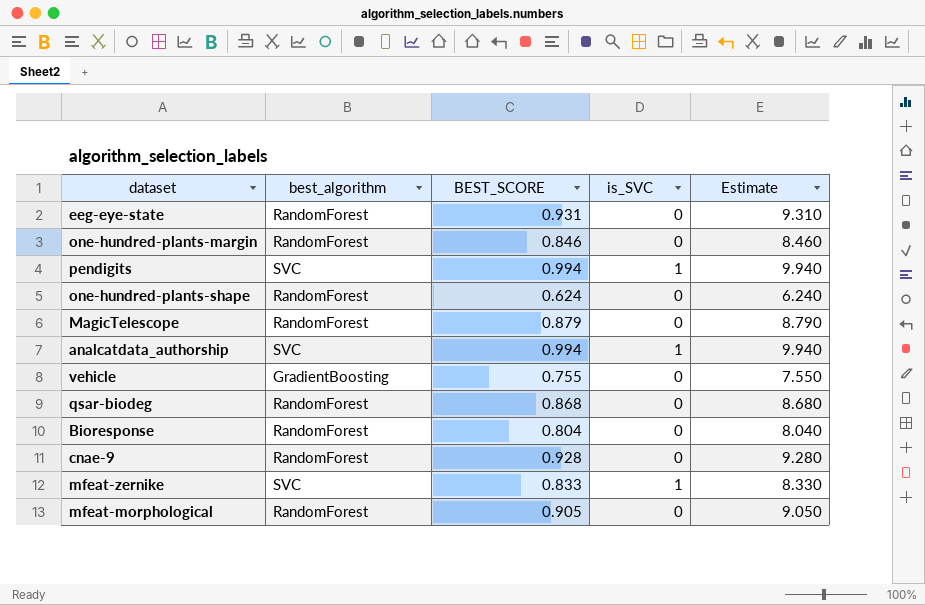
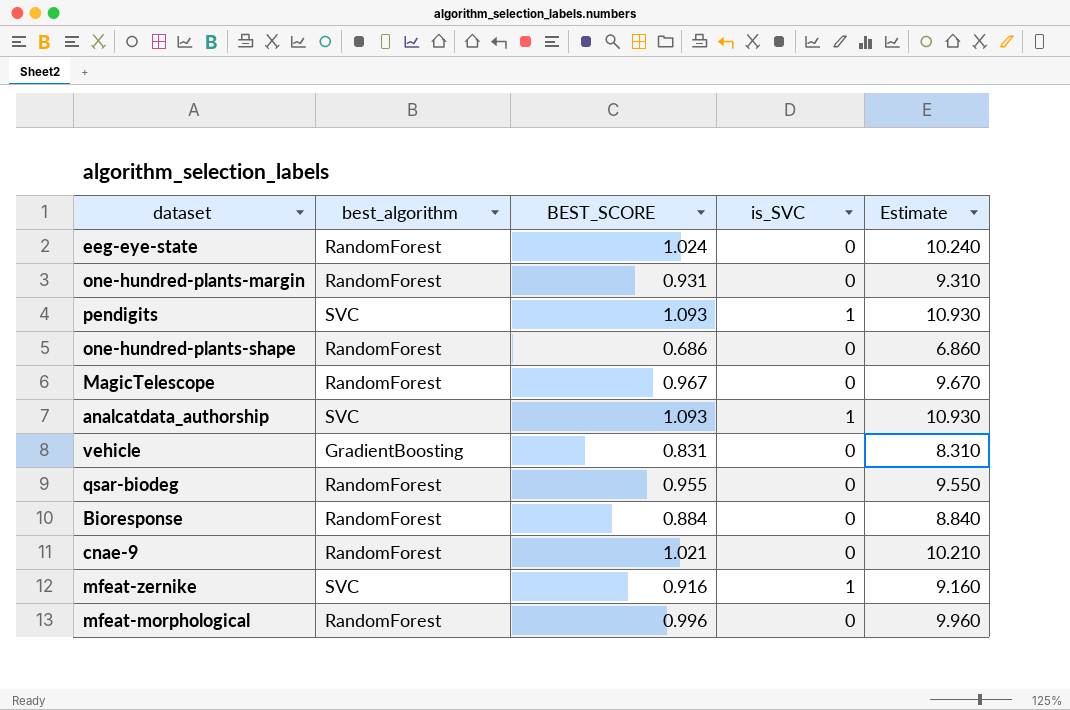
eeg-eye-state | BEST_SCORE: 0.931 -> 1.024
eeg-eye-state | Estimate: 9.310 -> 10.240
one-hundred-plants-margin | BEST_SCORE: 0.846 -> 0.931
one-hundred-plants-margin | Estimate: 8.460 -> 9.310
pendigits | BEST_SCORE: 0.994 -> 1.093
pendigits | Estimate: 9.940 -> 10.930
one-hundred-plants-shape | BEST_SCORE: 0.624 -> 0.686
one-hundred-plants-shape | Estimate: 6.240 -> 6.860
MagicTelescope | BEST_SCORE: 0.879 -> 0.967
MagicTelescope | Estimate: 8.790 -> 9.670
analcatdata_authorship | BEST_SCORE: 0.994 -> 1.093
analcatdata_authorship | Estimate: 9.940 -> 10.930
vehicle | BEST_SCORE: 0.755 -> 0.831
vehicle | Estimate: 7.550 -> 8.310
qsar-biodeg | BEST_SCORE: 0.868 -> 0.955
qsar-biodeg | Estimate: 8.680 -> 9.550
Bioresponse | BEST_SCORE: 0.804 -> 0.884
Bioresponse | Estimate: 8.040 -> 8.840
cnae-9 | BEST_SCORE: 0.928 -> 1.021
cnae-9 | Estimate: 9.280 -> 10.210
mfeat-zernike | BEST_SCORE: 0.833 -> 0.916
mfeat-zernike | Estimate: 8.330 -> 9.160
mfeat-morphological | BEST_SCORE: 0.905 -> 0.996
mfeat-morphological | Estimate: 9.050 -> 9.960

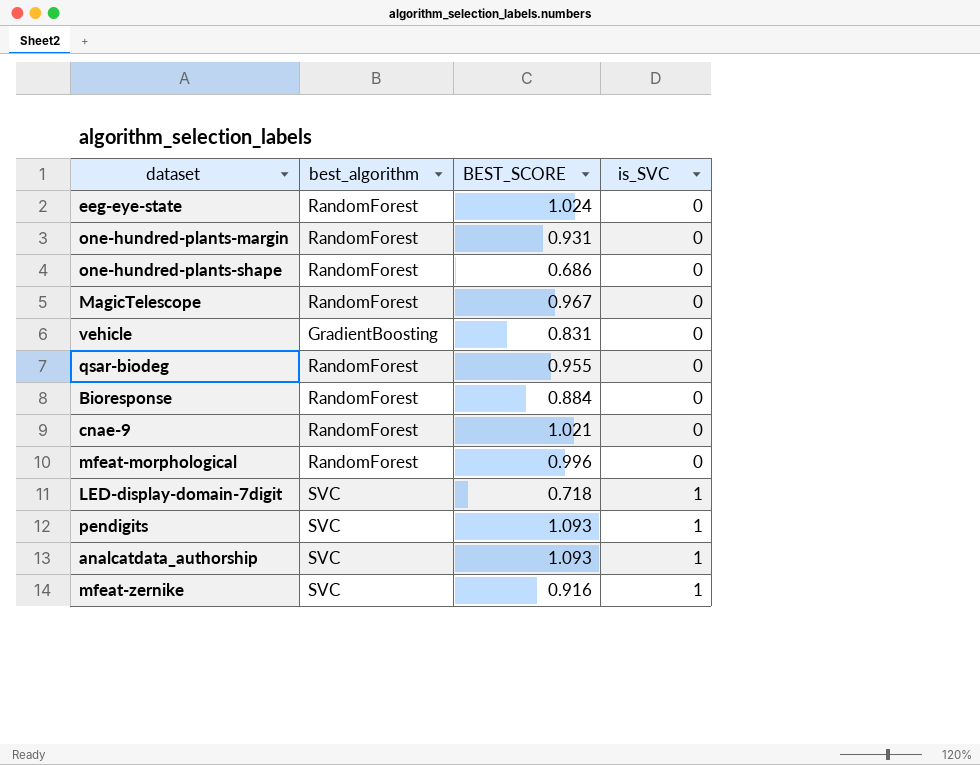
row order: none -> is_SVC ascending
column Estimate | formula: [BEST_SCORE] * 10 -> none
row LED-display-domain-7digit: none -> SVC | 0.718 | 1

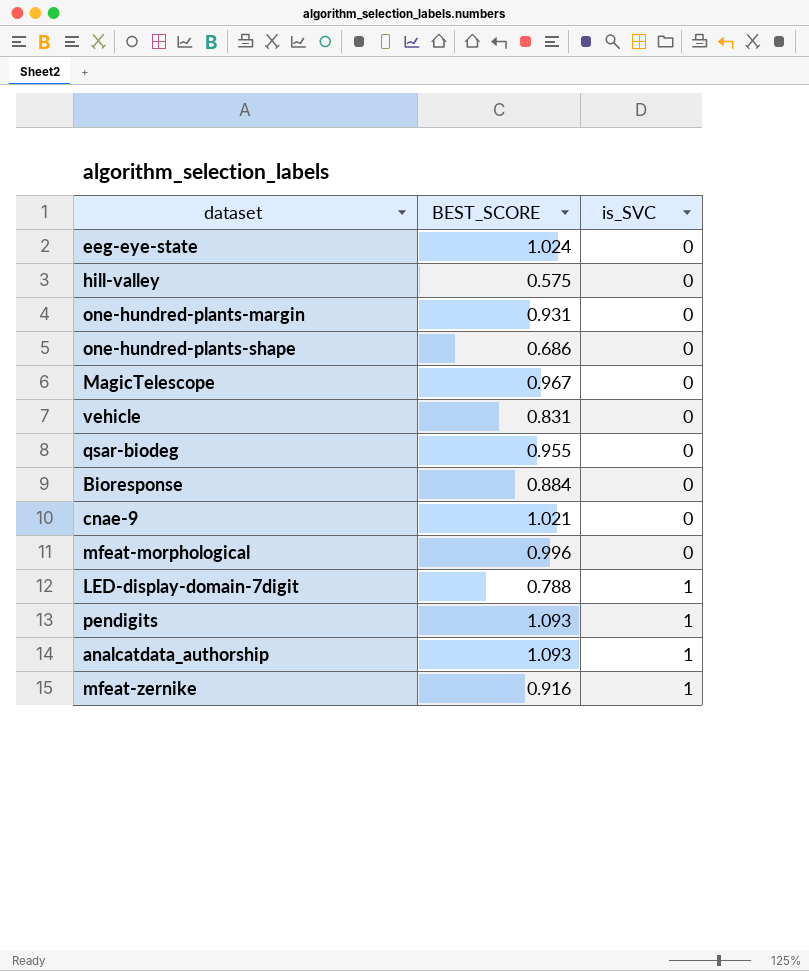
column best_algorithm | position: 2 -> none
row hill-valley: none -> 0.575 | 0
LED-display-domain-7digit | BEST_SCORE: 0.718 -> 0.788

